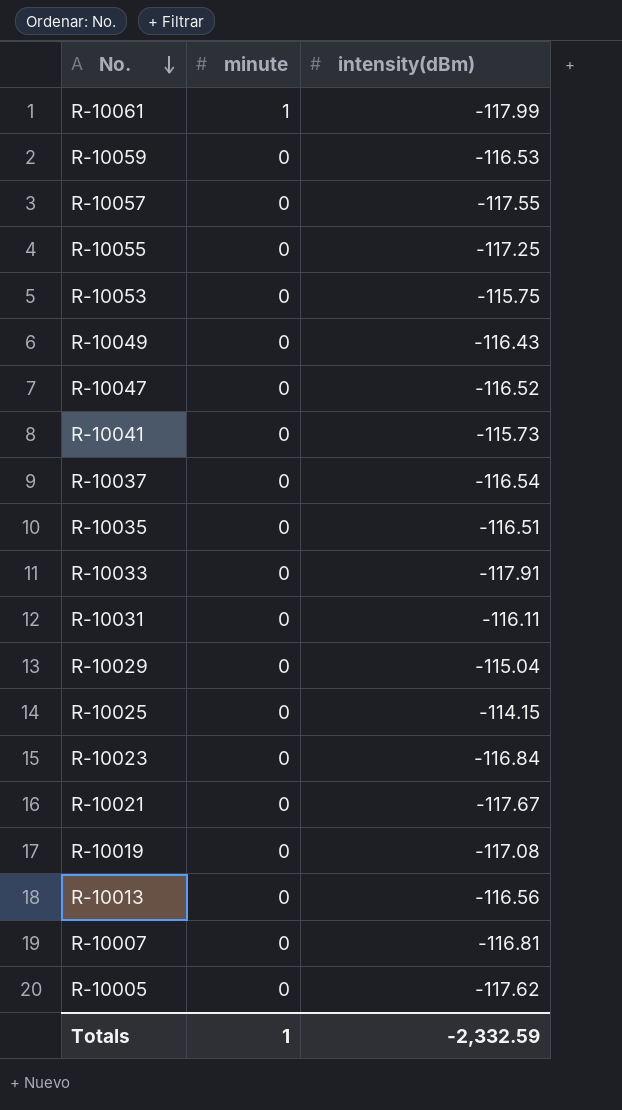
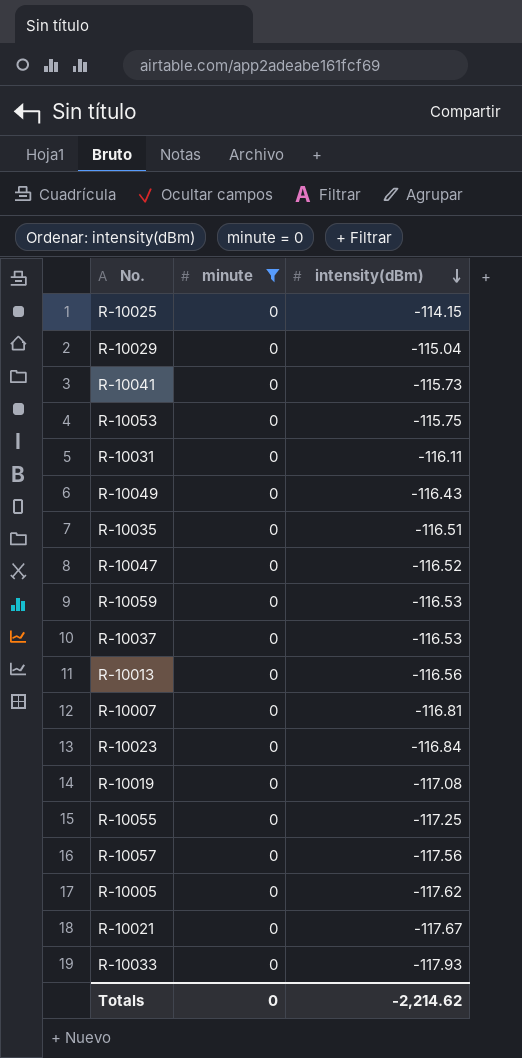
filter: none -> minute = 0
row order: No. descending -> intensity(dBm) descending
R-10037 | intensity(dBm): -116.54 -> -116.53
R-10057 | intensity(dBm): -117.55 -> -117.56
R-10033 | intensity(dBm): -117.91 -> -117.93
Totals | minute: 1 -> 0
Totals | intensity(dBm): -2,332.59 -> -2,214.62

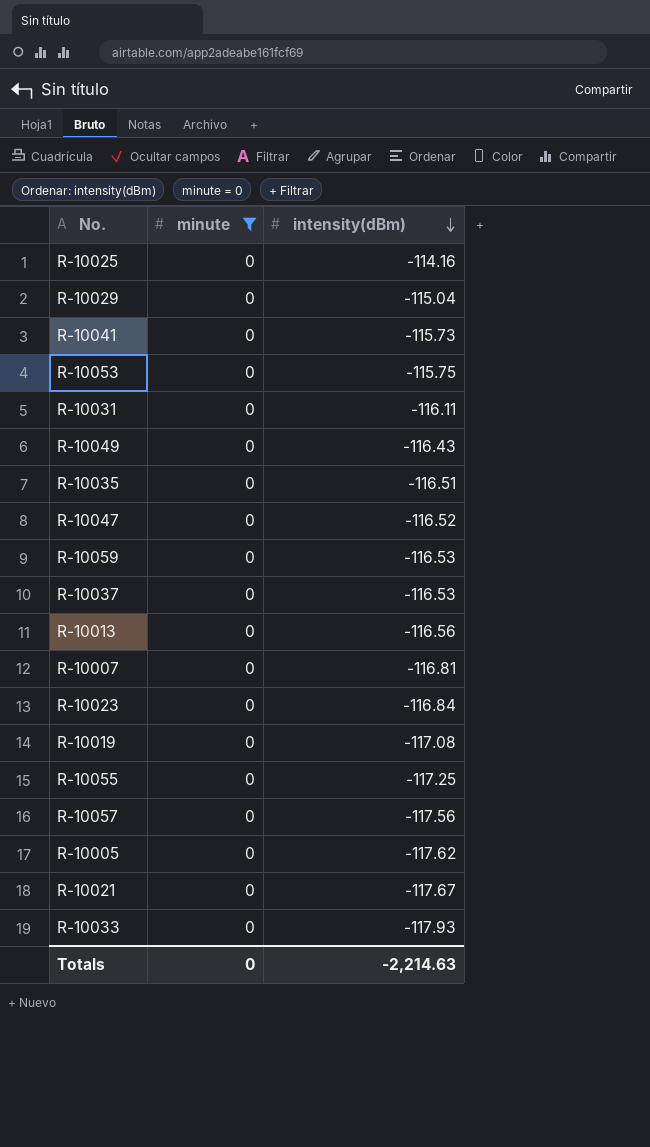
R-10025 | intensity(dBm): -114.15 -> -114.16
Totals | intensity(dBm): -2,214.62 -> -2,214.63

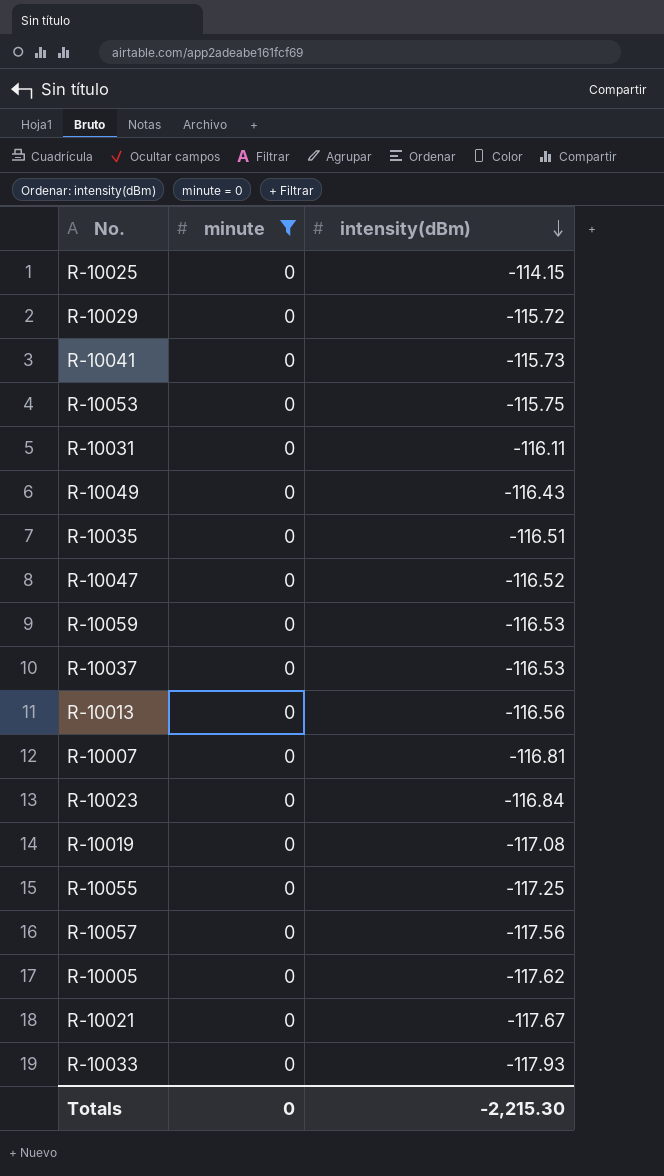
R-10025 | intensity(dBm): -114.16 -> -114.15
R-10029 | intensity(dBm): -115.04 -> -115.72
Totals | intensity(dBm): -2,214.63 -> -2,215.30

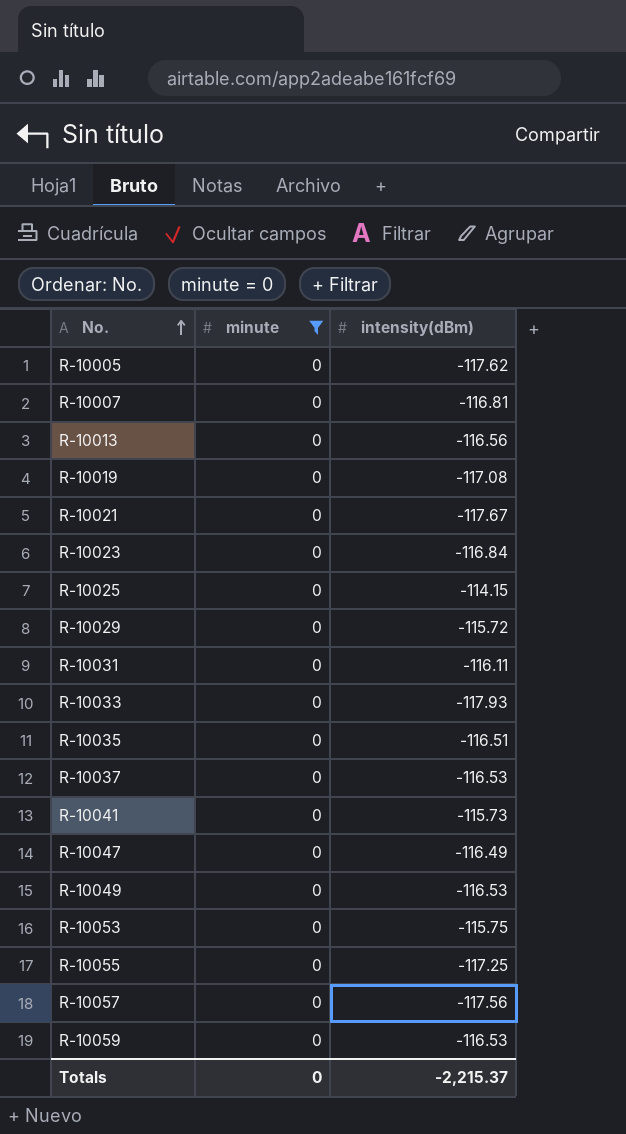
row order: intensity(dBm) descending -> No. ascending
R-10047 | intensity(dBm): -116.52 -> -116.49
R-10049 | intensity(dBm): -116.43 -> -116.53
Totals | intensity(dBm): -2,215.30 -> -2,215.37

